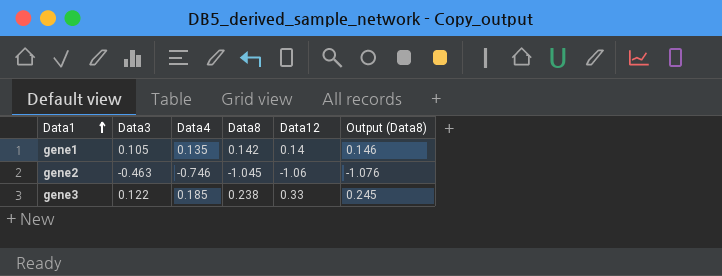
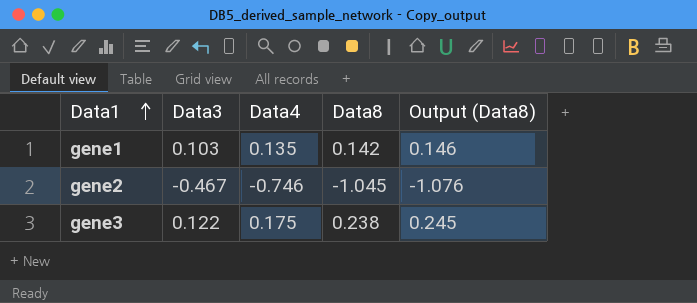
column Data12 | position: 5 -> none
gene1 | Data3: 0.105 -> 0.103
gene2 | Data3: -0.463 -> -0.467
gene3 | Data4: 0.185 -> 0.175

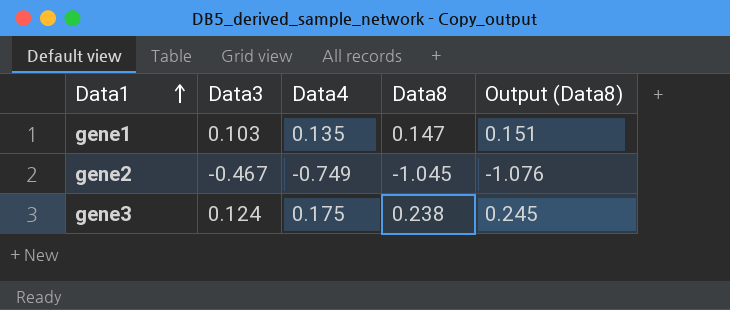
gene1 | Data8: 0.142 -> 0.147
gene1 | Output (Data8): 0.146 -> 0.151
gene2 | Data4: -0.746 -> -0.749
gene3 | Data3: 0.122 -> 0.124

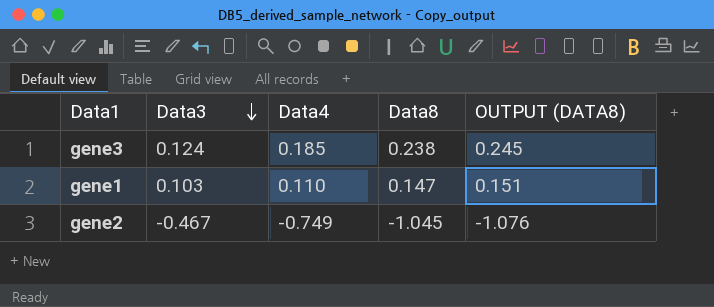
row order: Data1 ascending -> Data3 descending
column name: Output (Data8) -> OUTPUT (DATA8)
gene3 | Data4: 0.175 -> 0.185
gene1 | Data4: 0.135 -> 0.110

